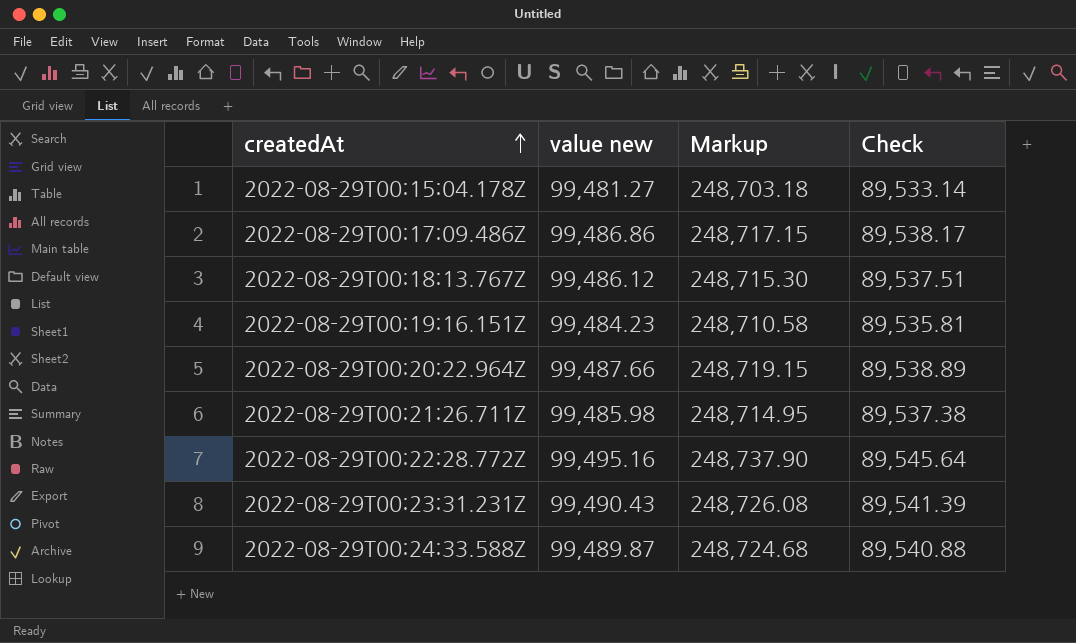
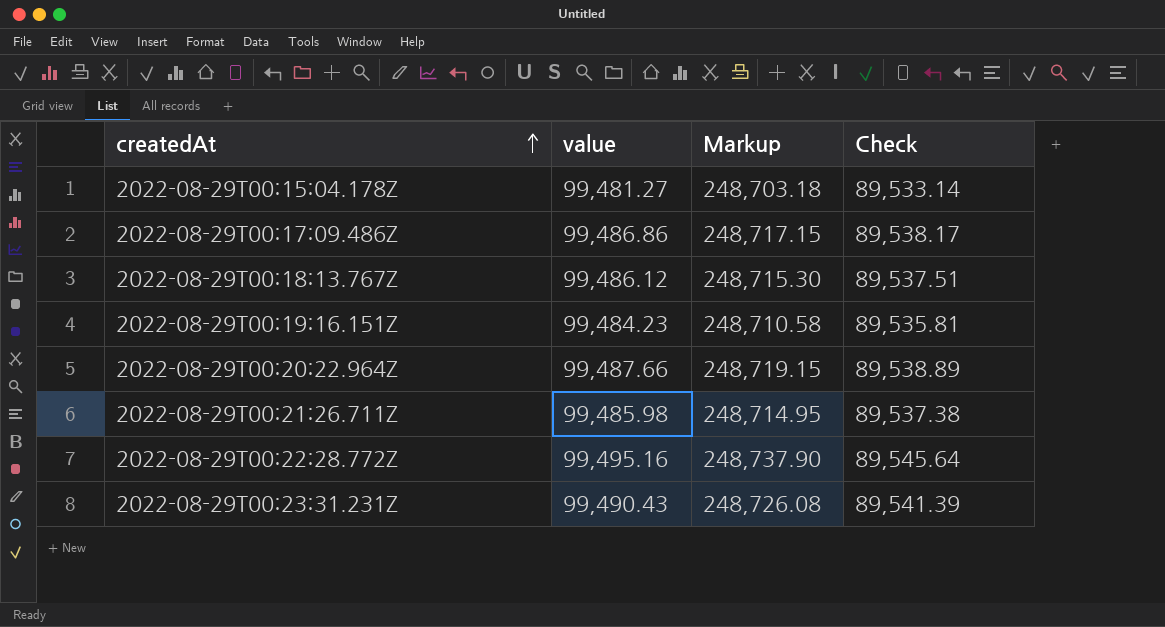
column name: value new -> value
row 2022-08-29T00:24:33.588Z: 99,489.87 | 248,724.68 | 89,540.88 -> none

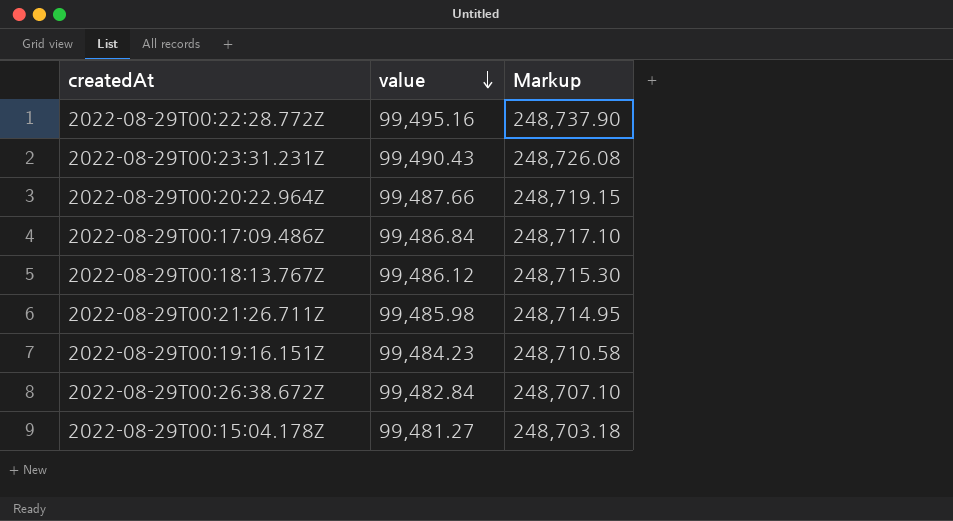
row order: createdAt ascending -> value descending
column Check | formula: [value] * 0.9 -> none
2022-08-29T00:17:09.486Z | value: 99,486.86 -> 99,486.84
2022-08-29T00:17:09.486Z | Markup: 248,717.15 -> 248,717.10
row 2022-08-29T00:26:38.672Z: none -> 99,482.84 | 248,707.10

